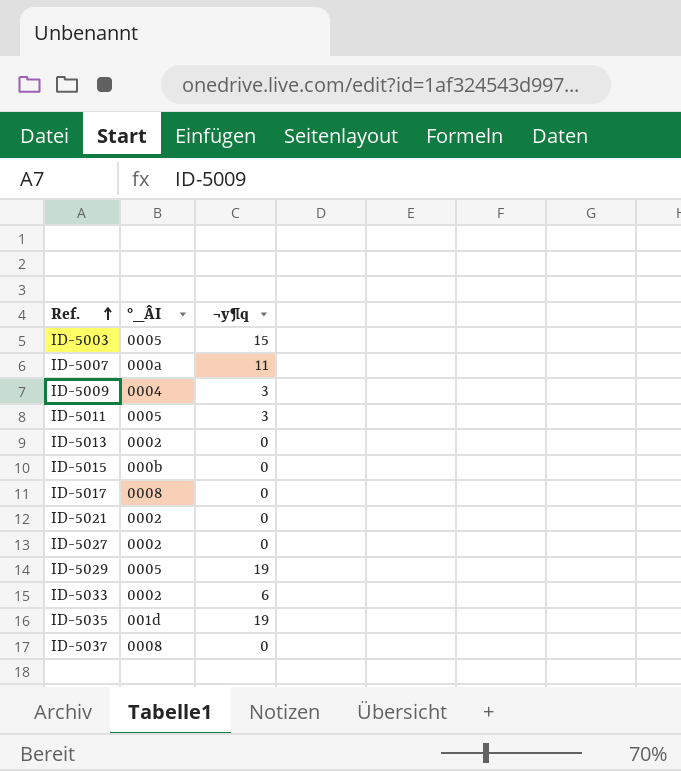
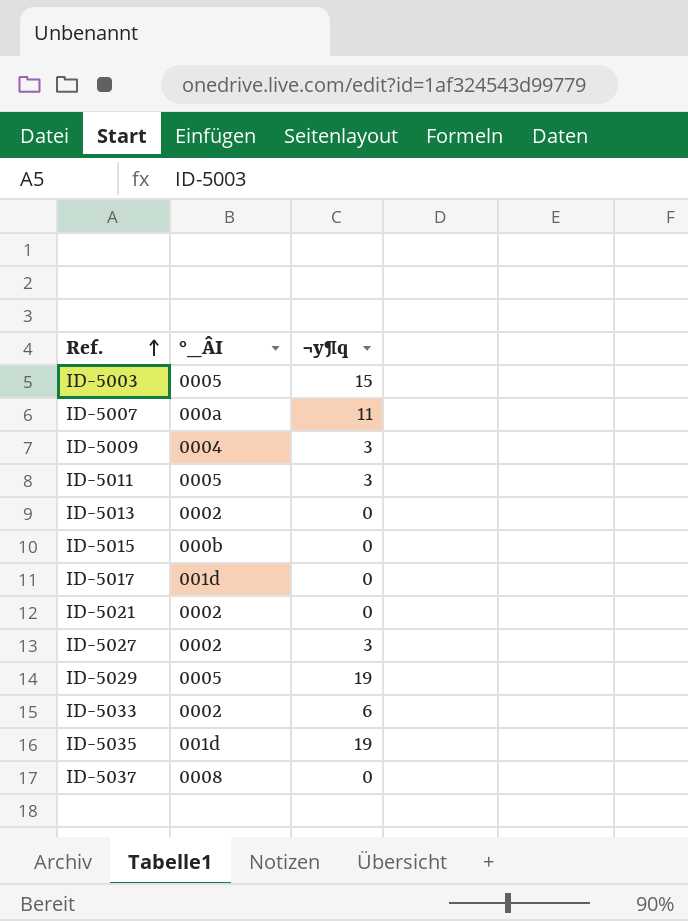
ID-5017 | °_ÂI: 0008 -> 001d
ID-5027 | ¬y¶q: 0 -> 3

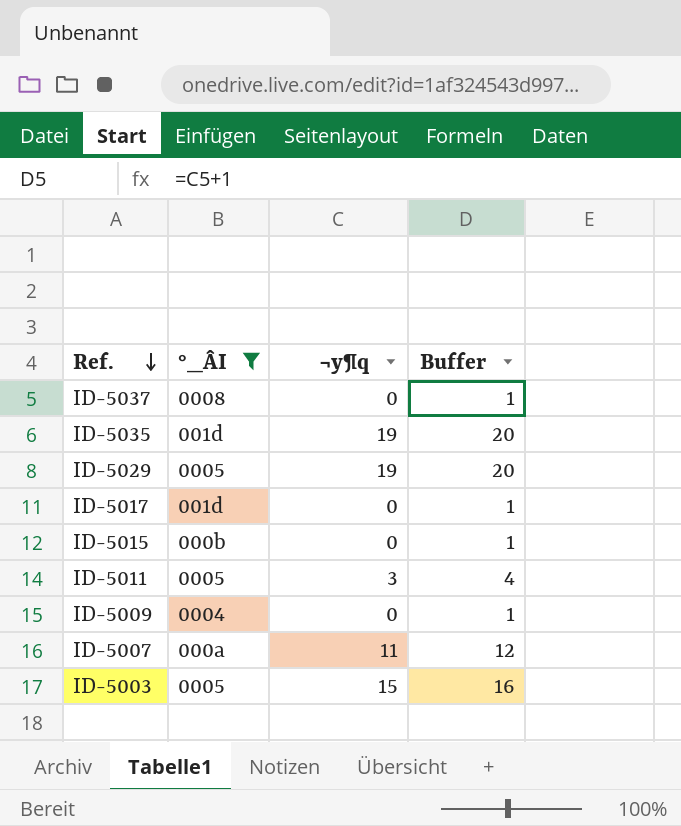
filter: none -> °_ÂI != 0002
row order: Ref. ascending -> Ref. descending
column Buffer | formula: none -> [¬y¶q] + 1
ID-5009 | ¬y¶q: 3 -> 0

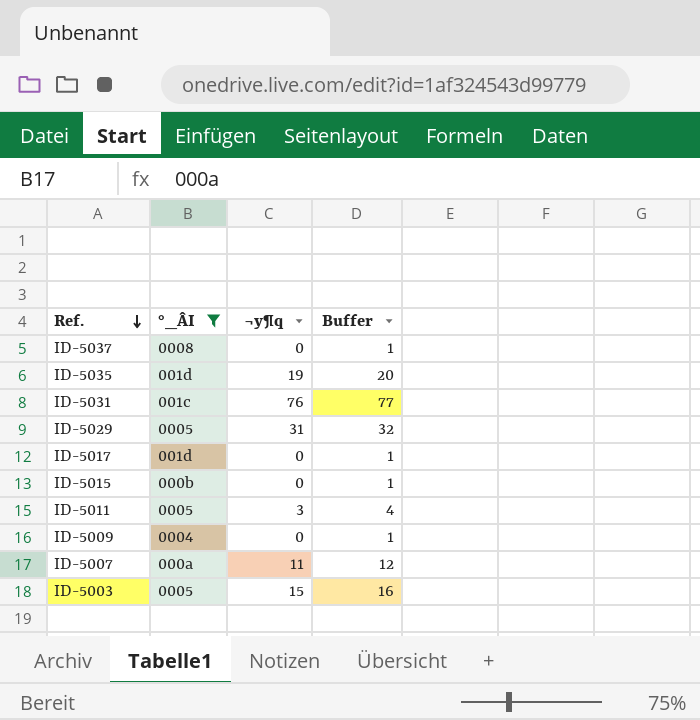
row ID-5031: none -> 001c | 76 | 77
ID-5029 | ¬y¶q: 19 -> 31
ID-5029 | Buffer: 20 -> 32

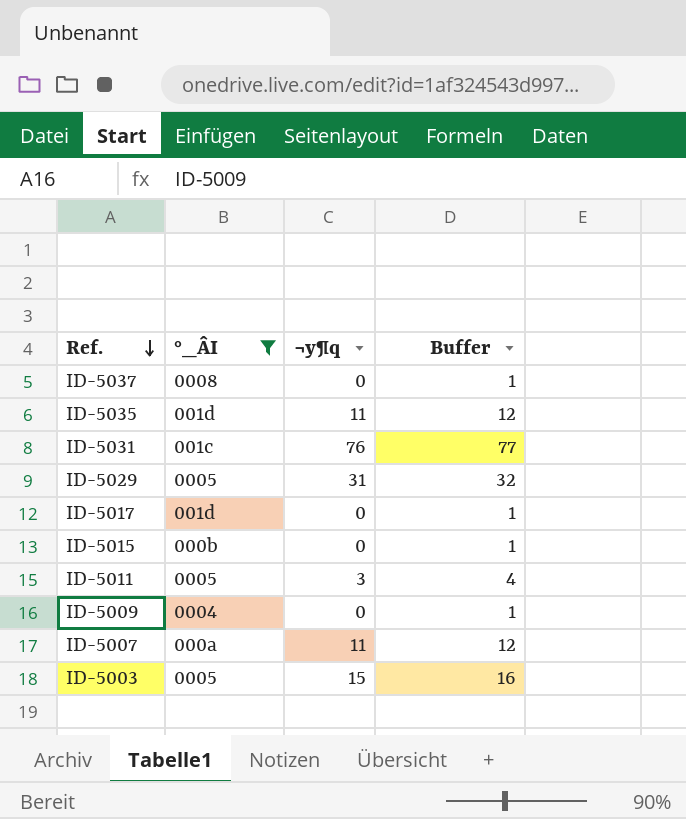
ID-5035 | ¬y¶q: 19 -> 11
ID-5035 | Buffer: 20 -> 12

